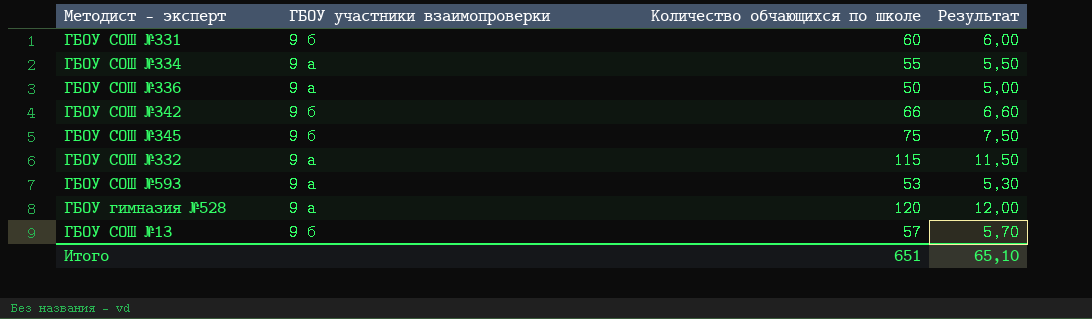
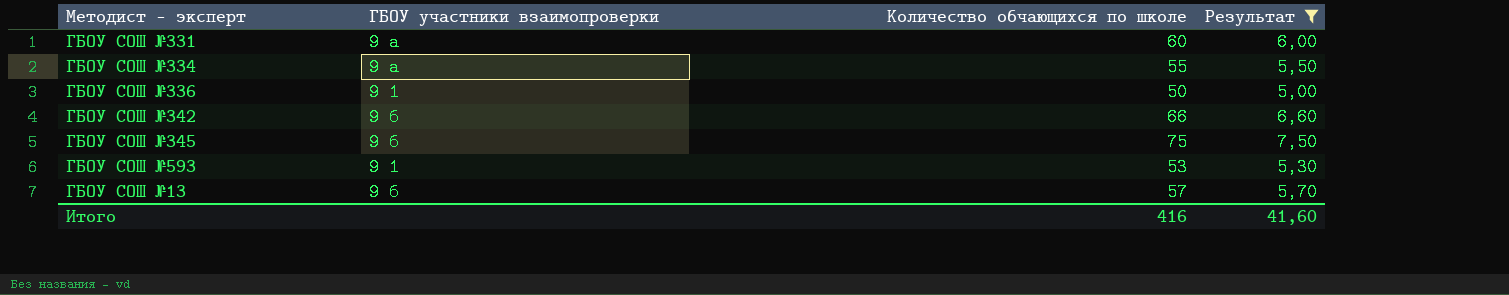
filter: none -> Результат <= 7,50
ГБОУ СОШ №331 | ГБОУ участники взаимопроверки: 9 б -> 9 а
ГБОУ СОШ №336 | ГБОУ участники взаимопроверки: 9 а -> 9 1
ГБОУ СОШ №593 | ГБОУ участники взаимопроверки: 9 а -> 9 1
Итого | Количество обчающихся по школе: 651 -> 416
Итого | Результат: 65,10 -> 41,60

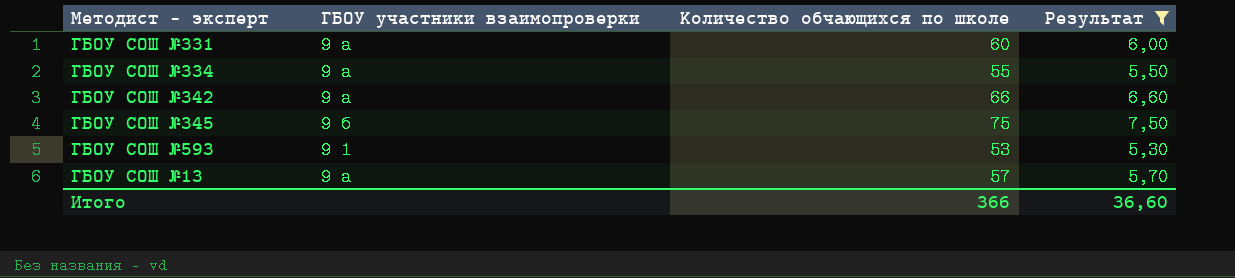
row ГБОУ СОШ №336: 9 1 | 50 | 5,00 -> none
ГБОУ СОШ №342 | ГБОУ участники взаимопроверки: 9 б -> 9 а
ГБОУ СОШ №13 | ГБОУ участники взаимопроверки: 9 б -> 9 а
Итого | Количество обчающихся по школе: 416 -> 366
Итого | Результат: 41,60 -> 36,60

